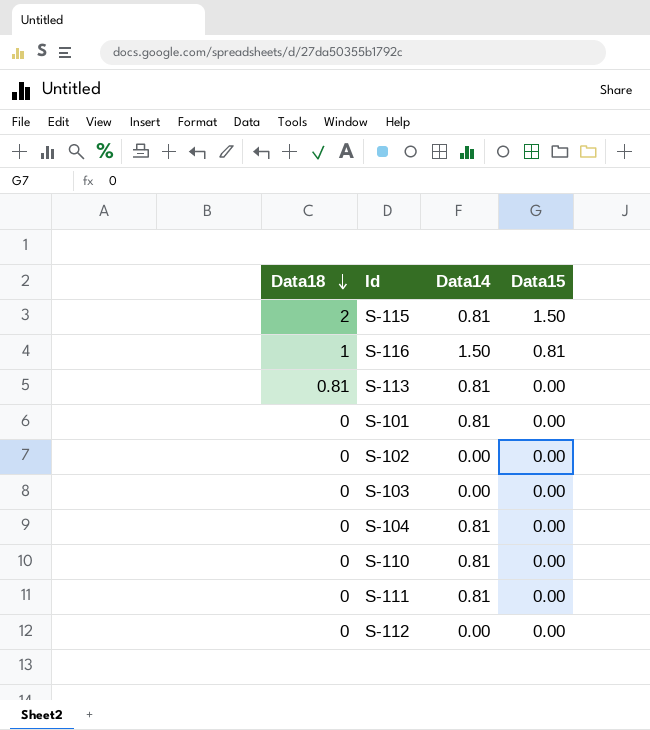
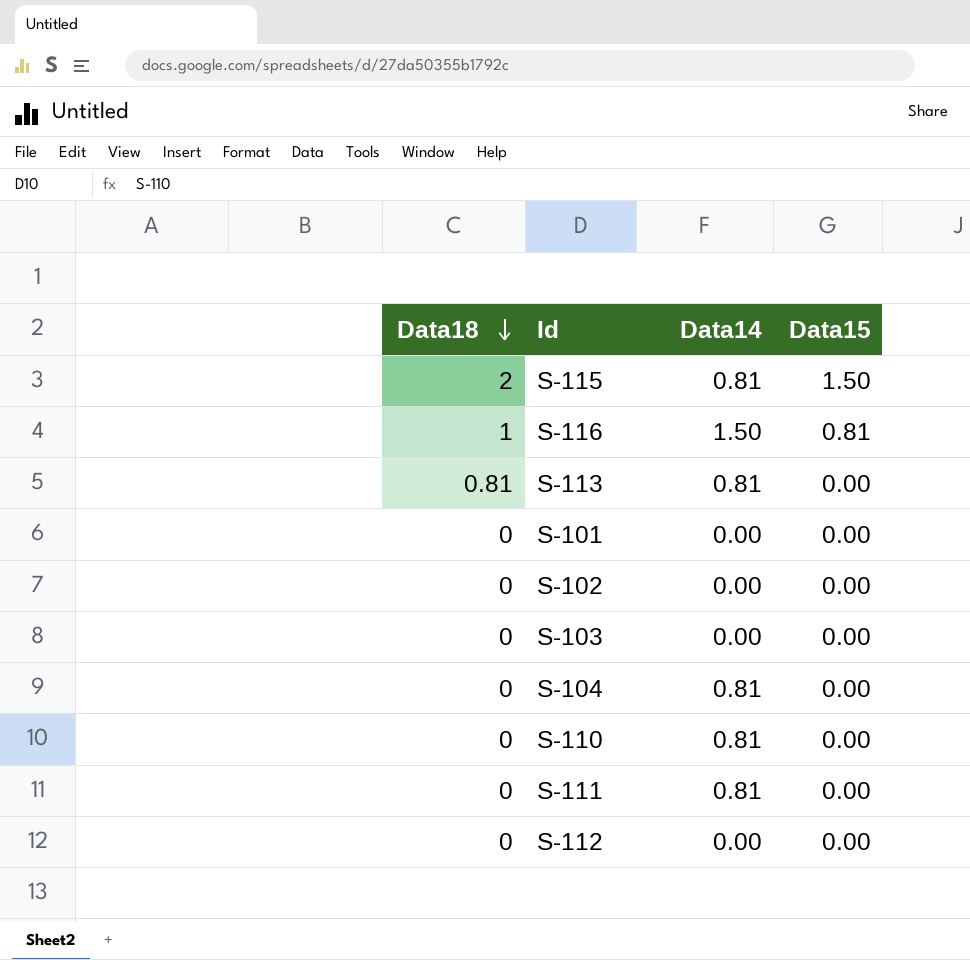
S-101 | Data14: 0.81 -> 0.00

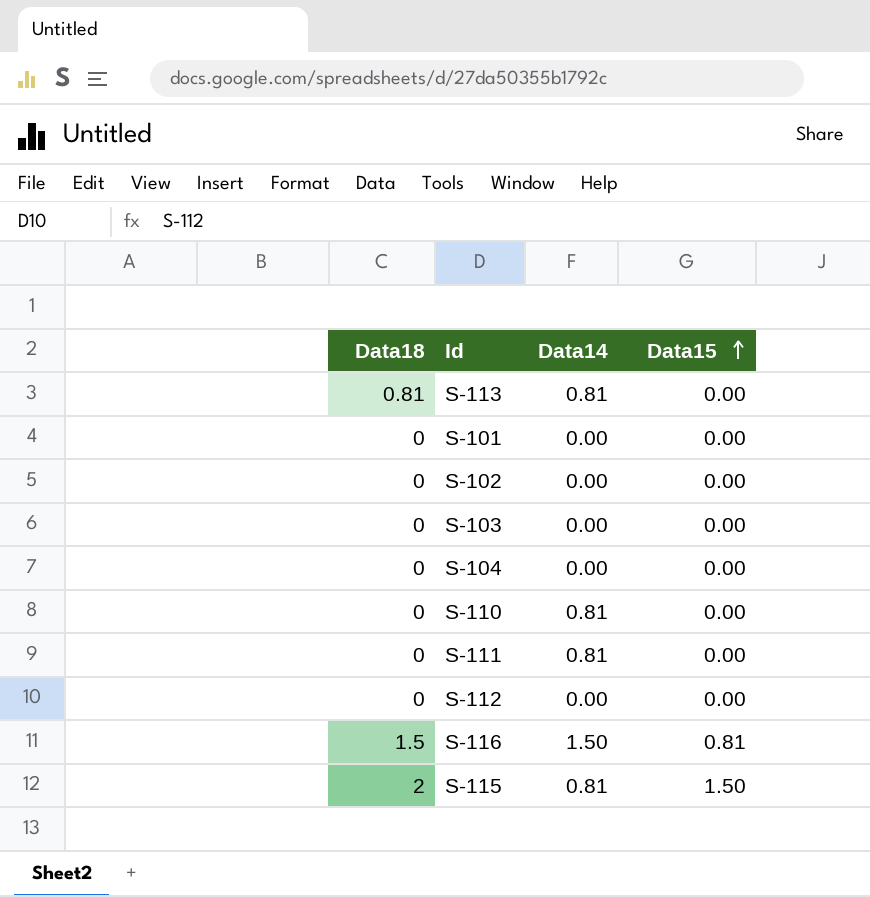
row order: Data18 descending -> Data15 ascending
S-104 | Data14: 0.81 -> 0.00
S-116 | Data18: 1 -> 1.5

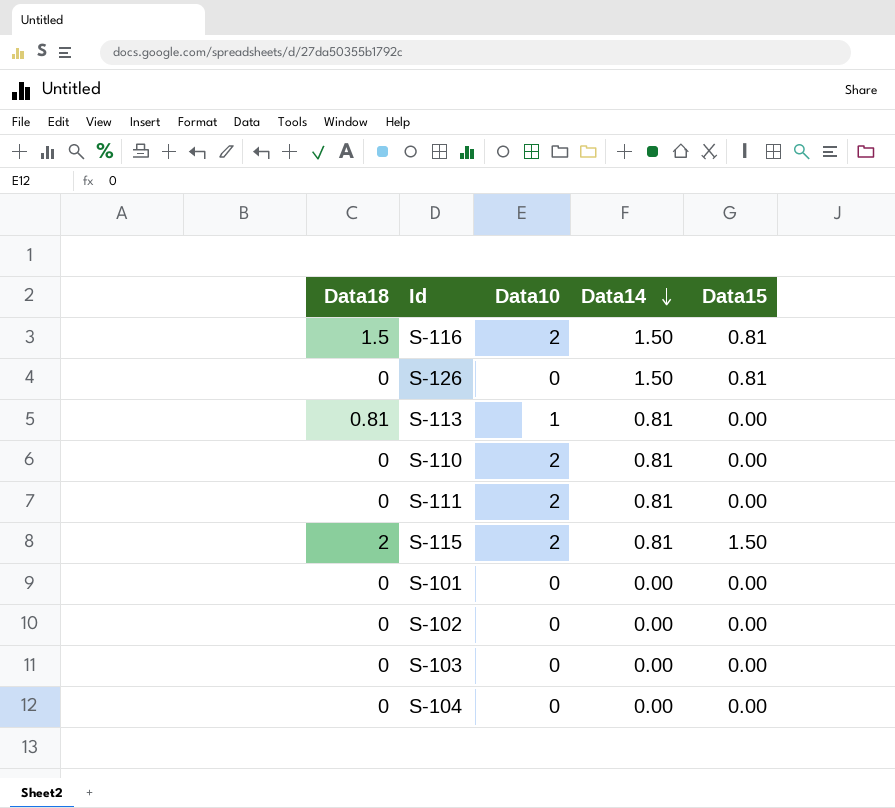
row order: Data15 ascending -> Data14 descending
column Data10 | position: none -> 3
row S-112: 0 | 0.00 | 0.00 -> none
row S-126: none -> 0 | 0 | 1.50 | 0.81

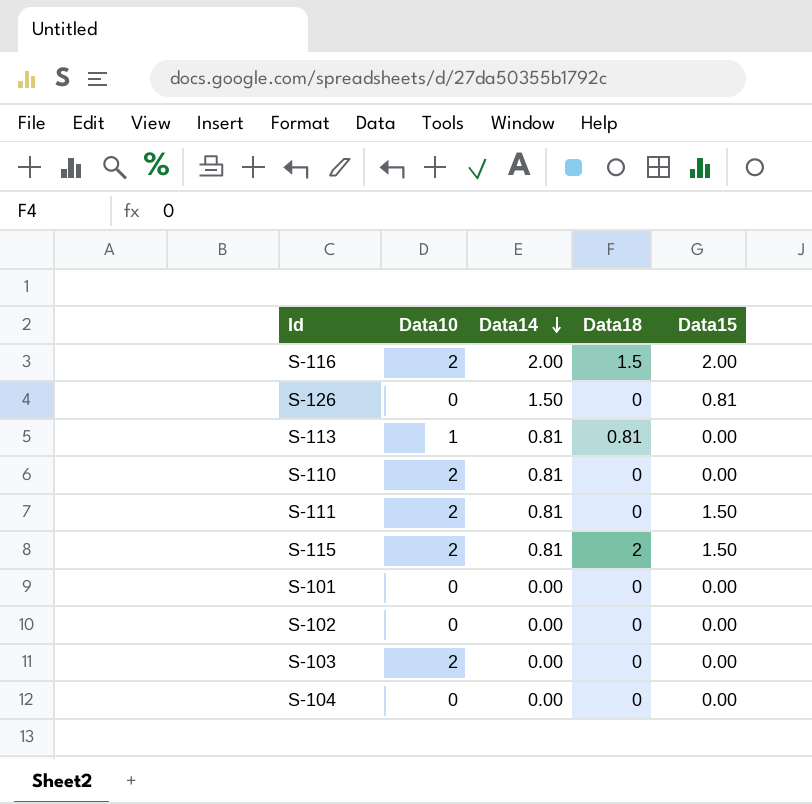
column Data18 | position: 1 -> 4
S-116 | Data14: 1.50 -> 2.00
S-116 | Data15: 0.81 -> 2.00
S-111 | Data15: 0.00 -> 1.50
S-103 | Data10: 0 -> 2

